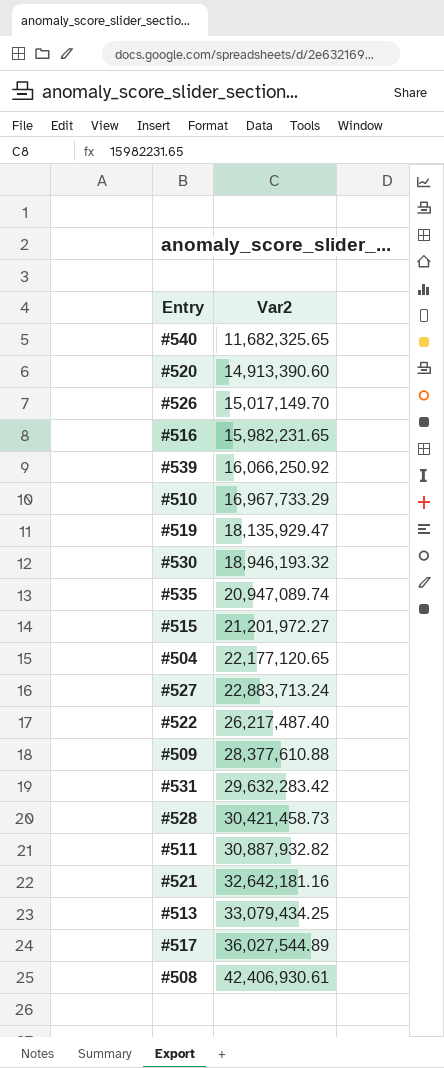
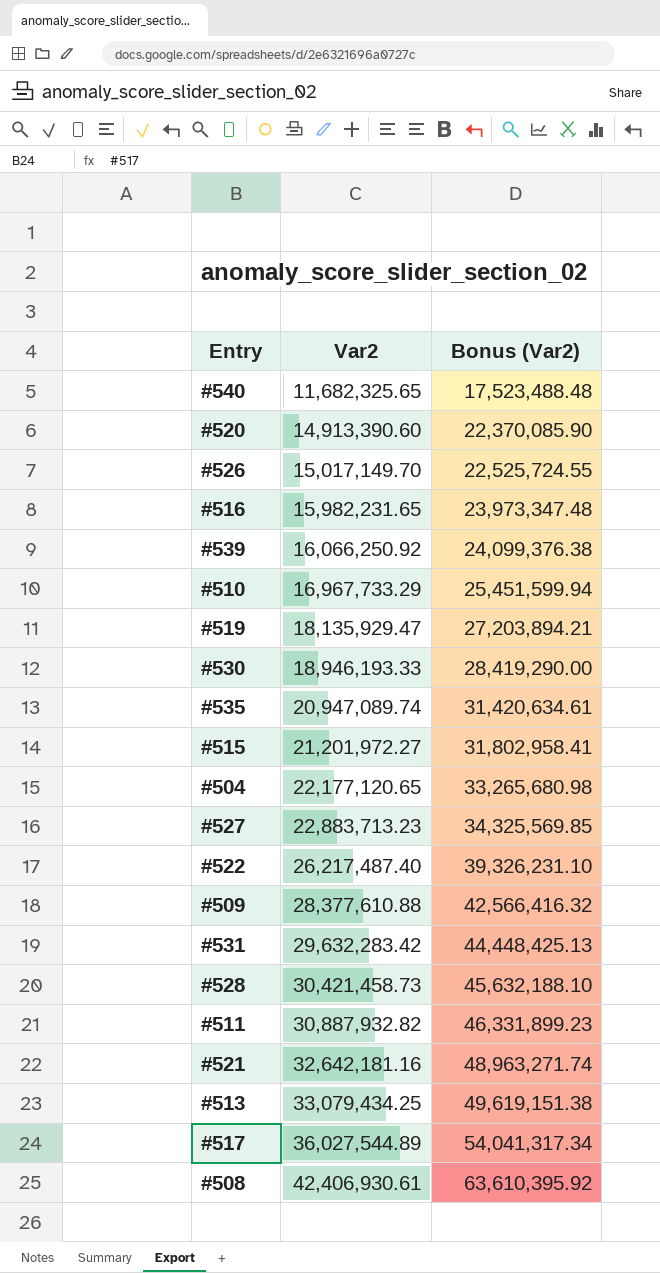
column Bonus (Var2) | formula: none -> [Var2] * 1.5
#530 | Var2: 18,946,193.32 -> 18,946,193.33
#527 | Var2: 22,883,713.24 -> 22,883,713.23

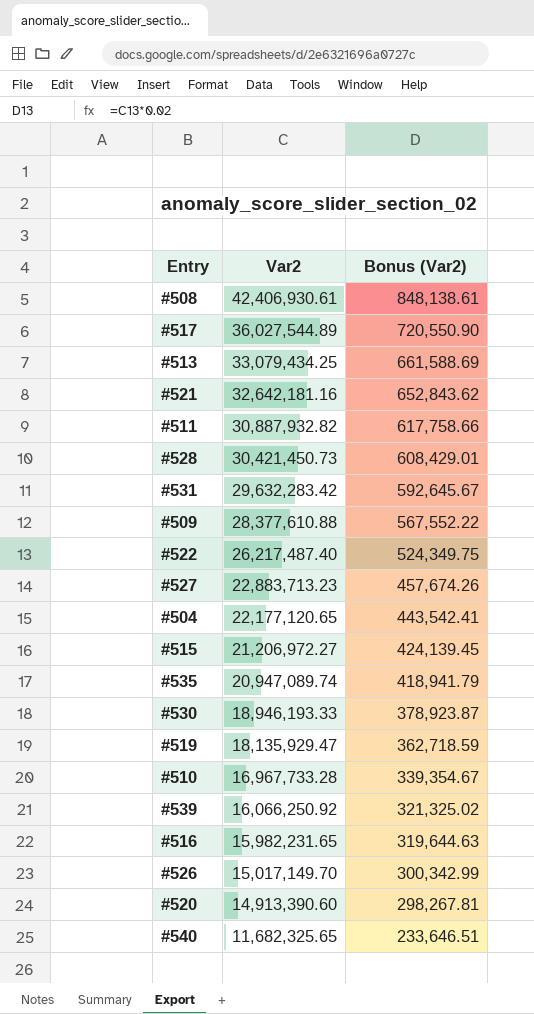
row order: Var2 ascending -> Var2 descending
column Bonus (Var2) | formula: [Var2] * 1.5 -> [Var2] * 0.02
#528 | Var2: 30,421,458.73 -> 30,421,450.73
#515 | Var2: 21,201,972.27 -> 21,206,972.27
#510 | Var2: 16,967,733.29 -> 16,967,733.28

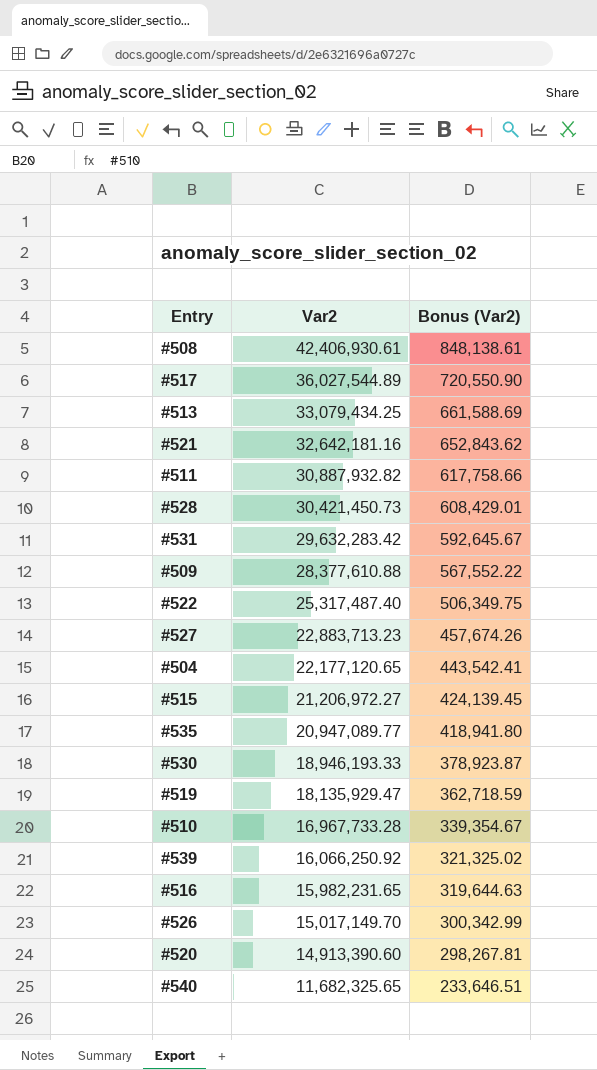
#522 | Var2: 26,217,487.40 -> 25,317,487.40
#522 | Bonus (Var2): 524,349.75 -> 506,349.75
#535 | Var2: 20,947,089.74 -> 20,947,089.77
#535 | Bonus (Var2): 418,941.79 -> 418,941.80

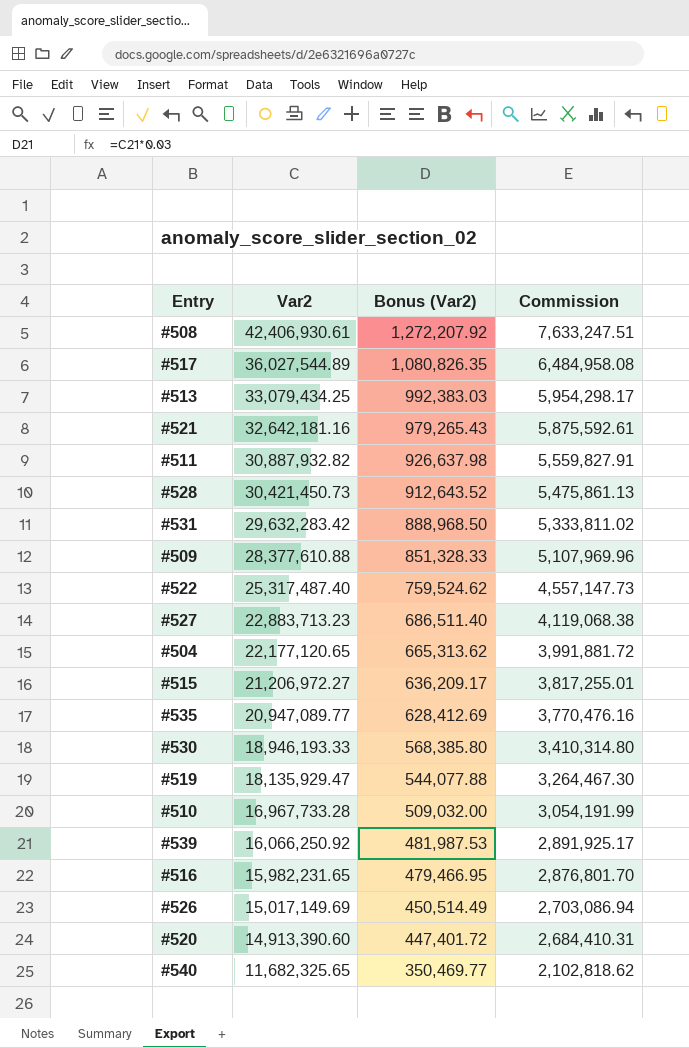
column Bonus (Var2) | formula: [Var2] * 0.02 -> [Var2] * 0.03
column Commission | formula: none -> [Var2] * 0.18
#526 | Var2: 15,017,149.70 -> 15,017,149.69

